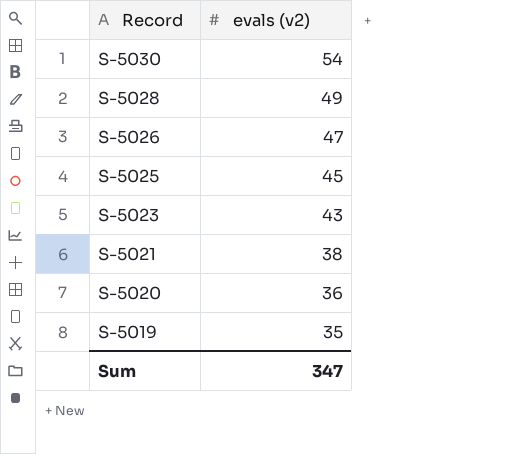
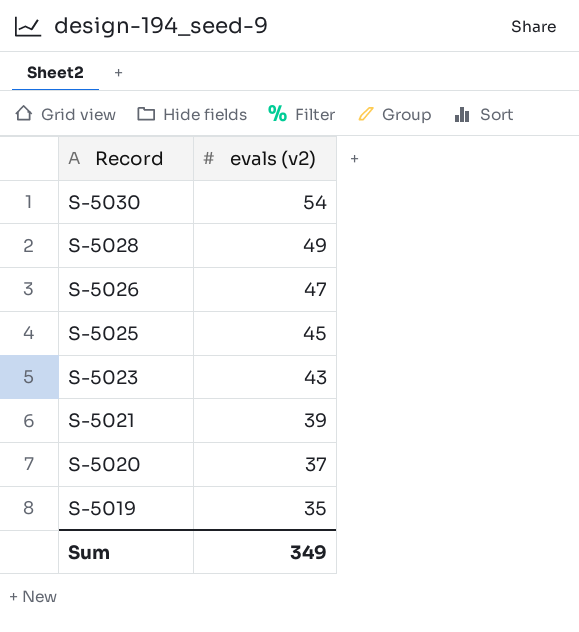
S-5021 | evals (v2): 38 -> 39
S-5020 | evals (v2): 36 -> 37
Sum | evals (v2): 347 -> 349

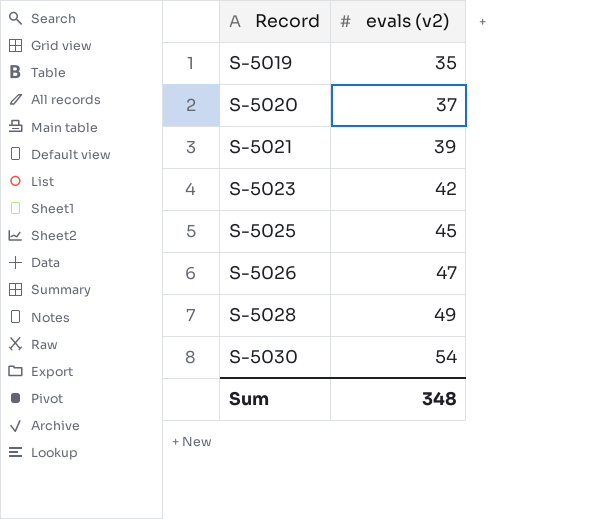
row order: Record descending -> Record ascending
S-5023 | evals (v2): 43 -> 42
Sum | evals (v2): 349 -> 348

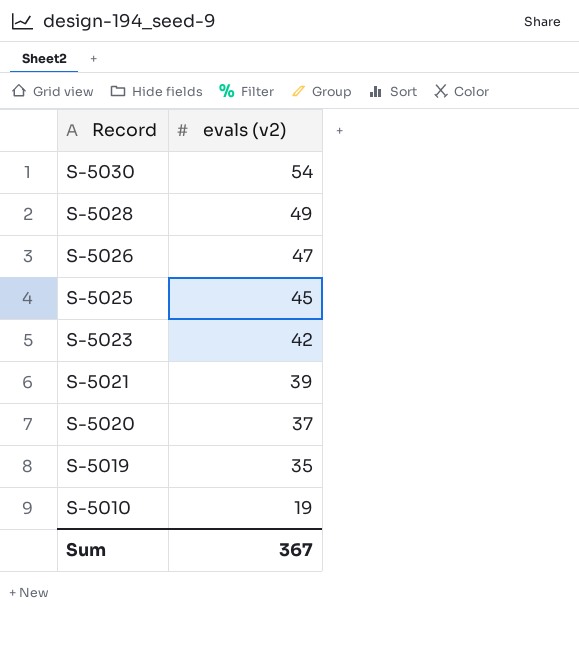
row order: Record ascending -> Record descending
row S-5010: none -> 19
Sum | evals (v2): 348 -> 367

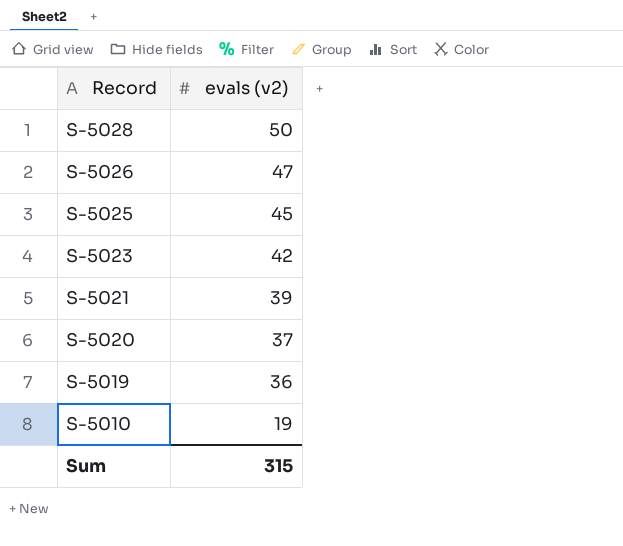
row S-5030: 54 -> none
S-5028 | evals (v2): 49 -> 50
S-5019 | evals (v2): 35 -> 36
Sum | evals (v2): 367 -> 315

